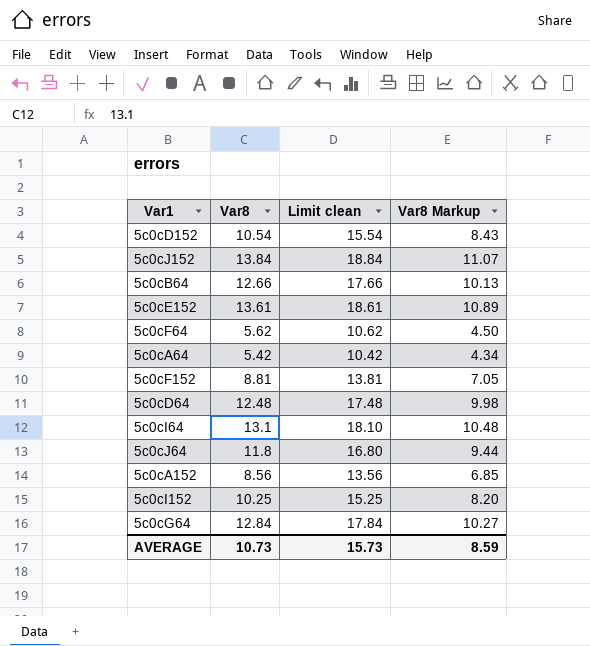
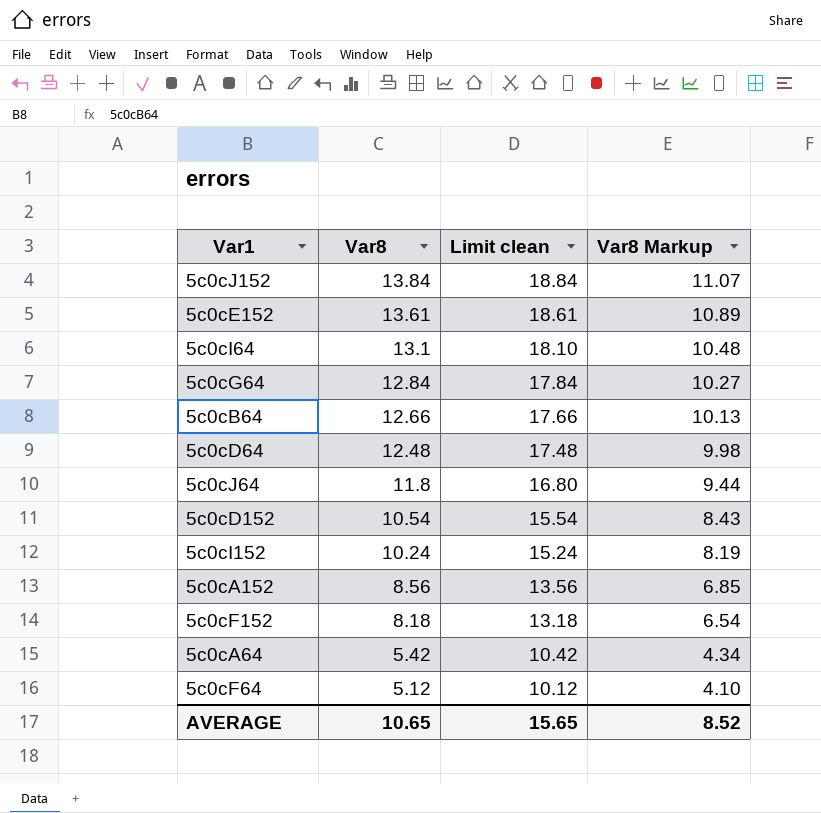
row order: none -> Var8 descending
5c0cI152 | Var8: 10.25 -> 10.24
5c0cI152 | Limit clean: 15.25 -> 15.24
5c0cI152 | Var8 Markup: 8.20 -> 8.19
5c0cF152 | Var8: 8.81 -> 8.18
5c0cF152 | Limit clean: 13.81 -> 13.18
5c0cF152 | Var8 Markup: 7.05 -> 6.54
5c0cF64 | Var8: 5.62 -> 5.12
5c0cF64 | Limit clean: 10.62 -> 10.12
5c0cF64 | Var8 Markup: 4.50 -> 4.10
AVERAGE | Var8: 10.73 -> 10.65
AVERAGE | Limit clean: 15.73 -> 15.65
AVERAGE | Var8 Markup: 8.59 -> 8.52

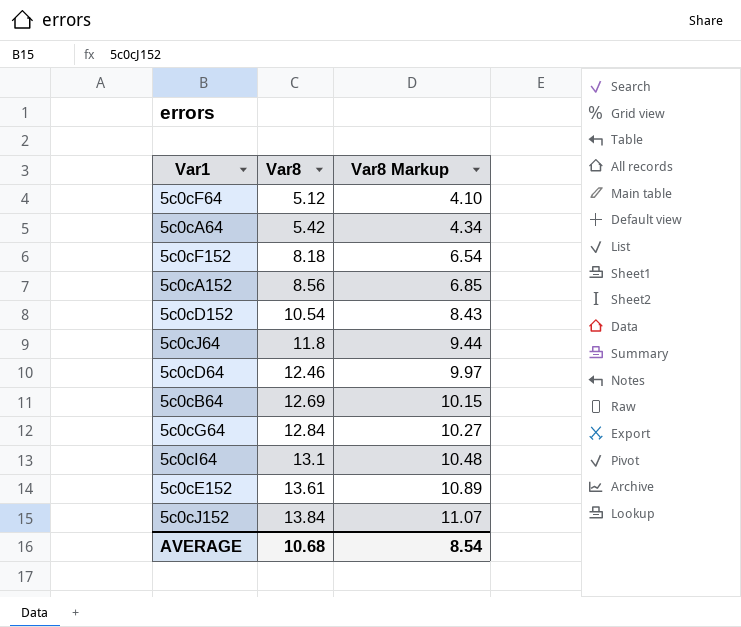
row order: Var8 descending -> Var8 ascending
column Limit clean | formula: [Var8] + 5 -> none
row 5c0cI152: 10.24 | 15.24 | 8.19 -> none
5c0cD64 | Var8: 12.48 -> 12.46
5c0cD64 | Var8 Markup: 9.98 -> 9.97
5c0cB64 | Var8: 12.66 -> 12.69
5c0cB64 | Var8 Markup: 10.13 -> 10.15
AVERAGE | Var8: 10.65 -> 10.68
AVERAGE | Var8 Markup: 8.52 -> 8.54

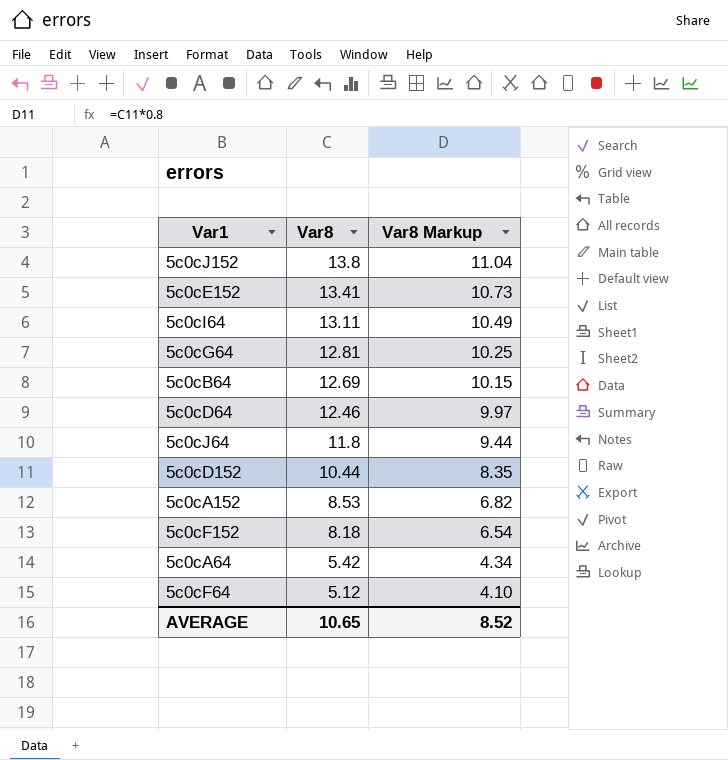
row order: Var8 ascending -> Var8 descending
5c0cJ152 | Var8: 13.84 -> 13.8
5c0cJ152 | Var8 Markup: 11.07 -> 11.04
5c0cE152 | Var8: 13.61 -> 13.41
5c0cE152 | Var8 Markup: 10.89 -> 10.73
5c0cI64 | Var8: 13.1 -> 13.11
5c0cI64 | Var8 Markup: 10.48 -> 10.49
5c0cG64 | Var8: 12.84 -> 12.81
5c0cG64 | Var8 Markup: 10.27 -> 10.25
5c0cD152 | Var8: 10.54 -> 10.44
5c0cD152 | Var8 Markup: 8.43 -> 8.35
5c0cA152 | Var8: 8.56 -> 8.53
5c0cA152 | Var8 Markup: 6.85 -> 6.82
AVERAGE | Var8: 10.68 -> 10.65
AVERAGE | Var8 Markup: 8.54 -> 8.52

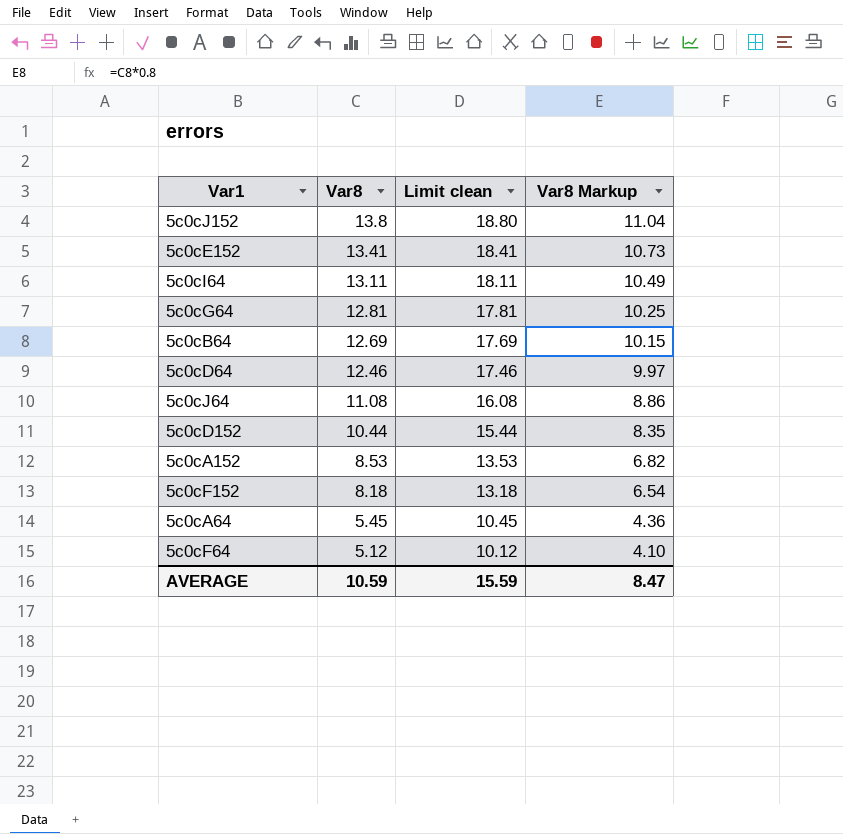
column Limit clean | formula: none -> [Var8] + 5
5c0cJ64 | Var8: 11.8 -> 11.08
5c0cJ64 | Var8 Markup: 9.44 -> 8.86
5c0cA64 | Var8: 5.42 -> 5.45
5c0cA64 | Var8 Markup: 4.34 -> 4.36
AVERAGE | Var8: 10.65 -> 10.59
AVERAGE | Var8 Markup: 8.52 -> 8.47

